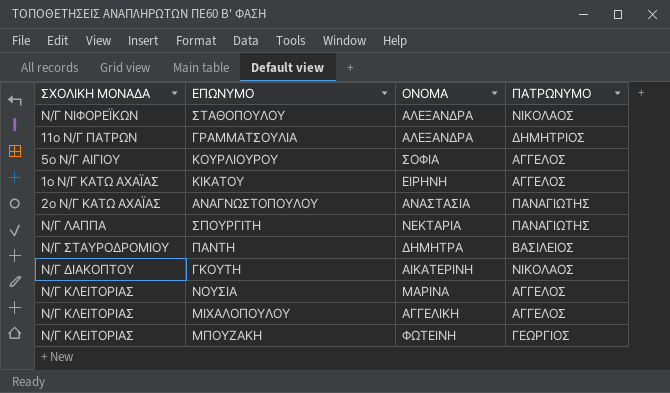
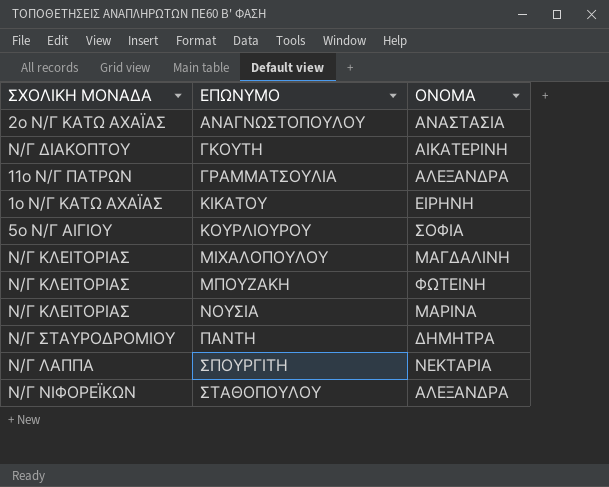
row order: none -> ΕΠΩΝΥΜΟ ascending
column ΠΑΤΡΩΝΥΜΟ | position: 4 -> none
ΜΙΧΑΛΟΠΟΥΛΟΥ | ΟΝΟΜΑ: ΑΓΓΕΛΙΚΗ -> ΜΑΓΔΑΛΙΝΗ

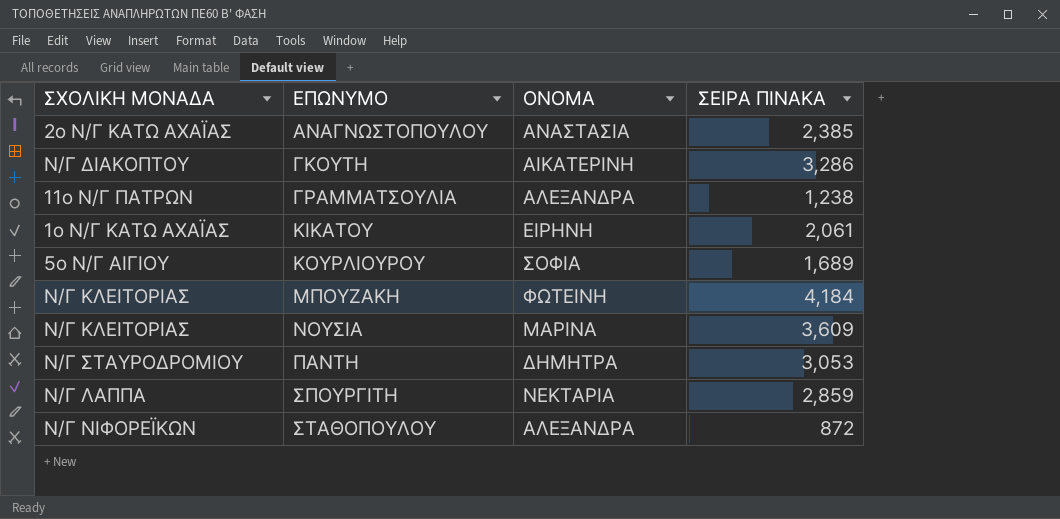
column ΣΕΙΡΑ ΠΙΝΑΚΑ | position: none -> 4
row ΜΙΧΑΛΟΠΟΥΛΟΥ: Ν/Γ ΚΛΕΙΤΟΡΙΑΣ | ΜΑΓΔΑΛΙΝΗ -> none

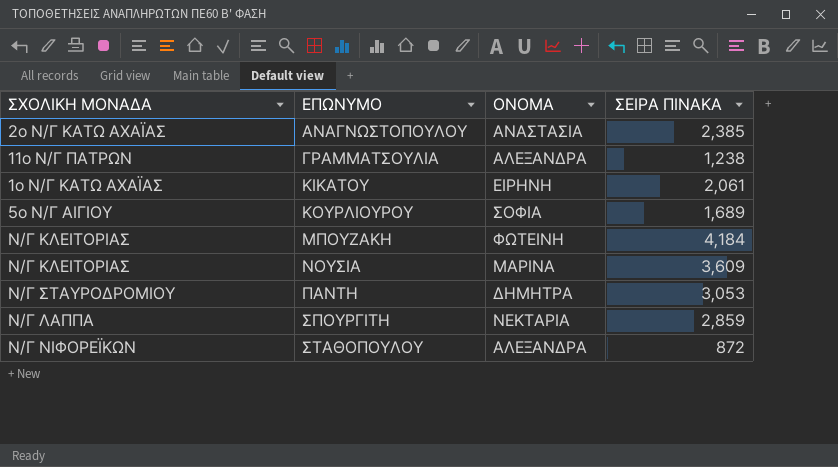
row ΓΚΟΥΤΗ: Ν/Γ ΔΙΑΚΟΠΤΟΥ | ΑΙΚΑΤΕΡΙΝΗ | 3,286 -> none

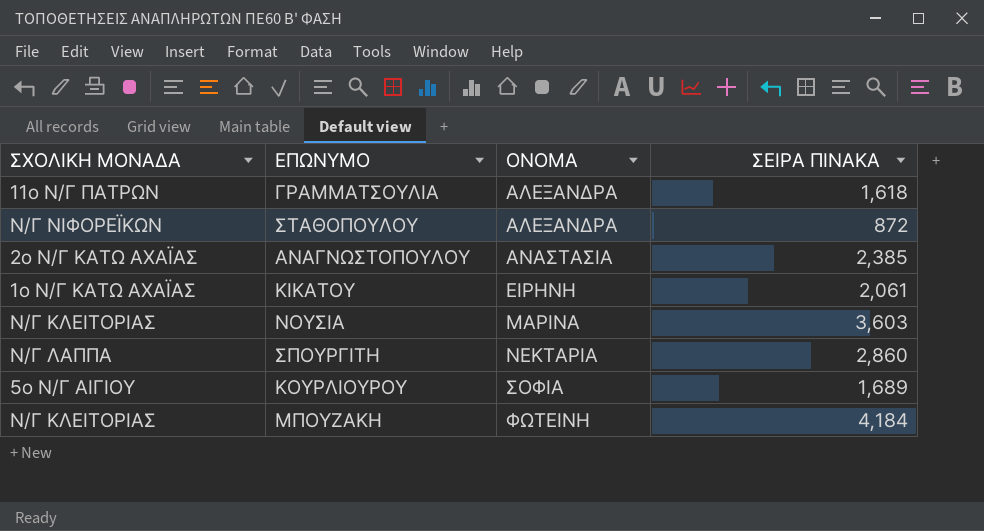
row order: ΕΠΩΝΥΜΟ ascending -> ΟΝΟΜΑ ascending
row ΠΑΝΤΗ: Ν/Γ ΣΤΑΥΡΟΔΡΟΜΙΟΥ | ΔΗΜΗΤΡΑ | 3,053 -> none
ΓΡΑΜΜΑΤΣΟΥΛΙΑ | ΣΕΙΡΑ ΠΙΝΑΚΑ: 1,238 -> 1,618
ΝΟΥΣΙΑ | ΣΕΙΡΑ ΠΙΝΑΚΑ: 3,609 -> 3,603
ΣΠΟΥΡΓΙΤΗ | ΣΕΙΡΑ ΠΙΝΑΚΑ: 2,859 -> 2,860

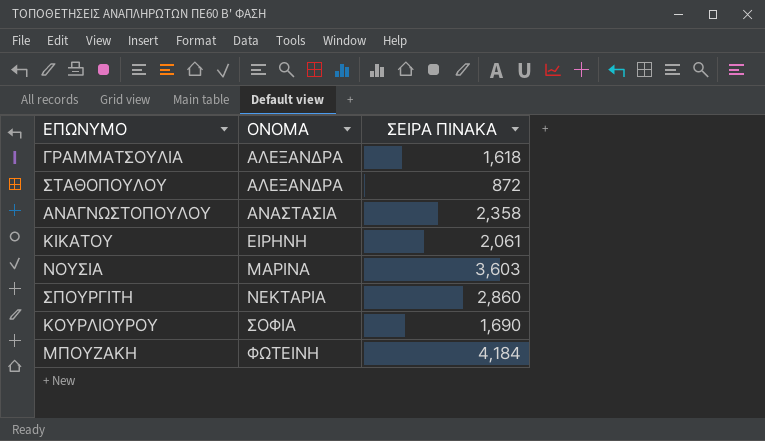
column ΣΧΟΛΙΚΗ ΜΟΝΑΔΑ | position: 1 -> none
ΑΝΑΓΝΩΣΤΟΠΟΥΛΟΥ | ΣΕΙΡΑ ΠΙΝΑΚΑ: 2,385 -> 2,358
ΚΟΥΡΛΙΟΥΡΟΥ | ΣΕΙΡΑ ΠΙΝΑΚΑ: 1,689 -> 1,690

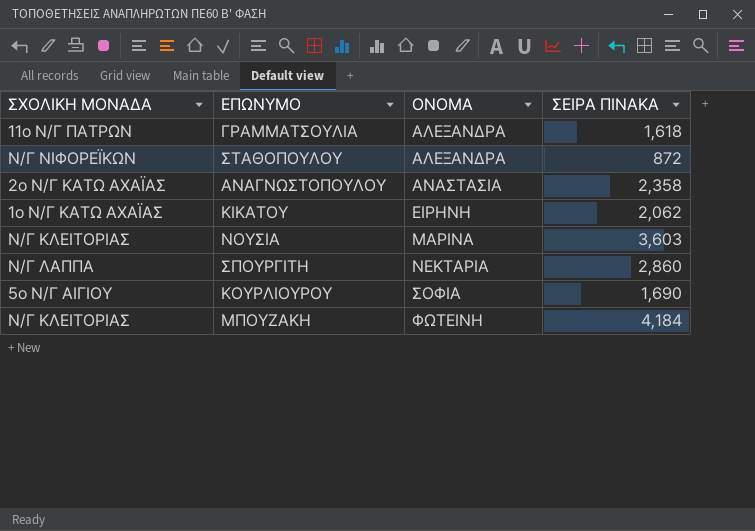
column ΣΧΟΛΙΚΗ ΜΟΝΑΔΑ | position: none -> 1
ΚΙΚΑΤΟΥ | ΣΕΙΡΑ ΠΙΝΑΚΑ: 2,061 -> 2,062

